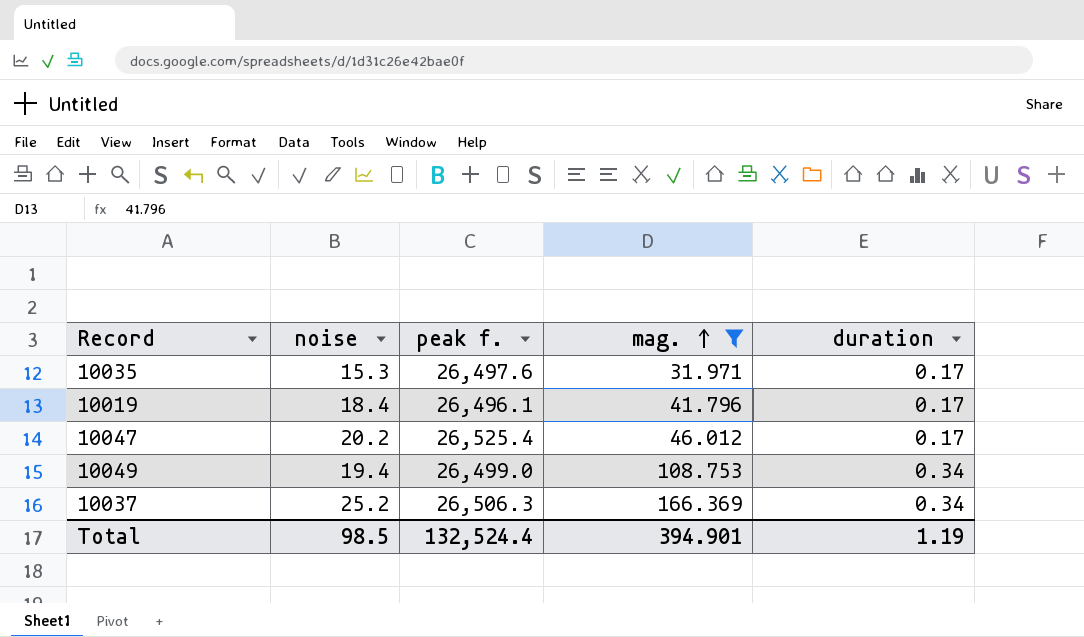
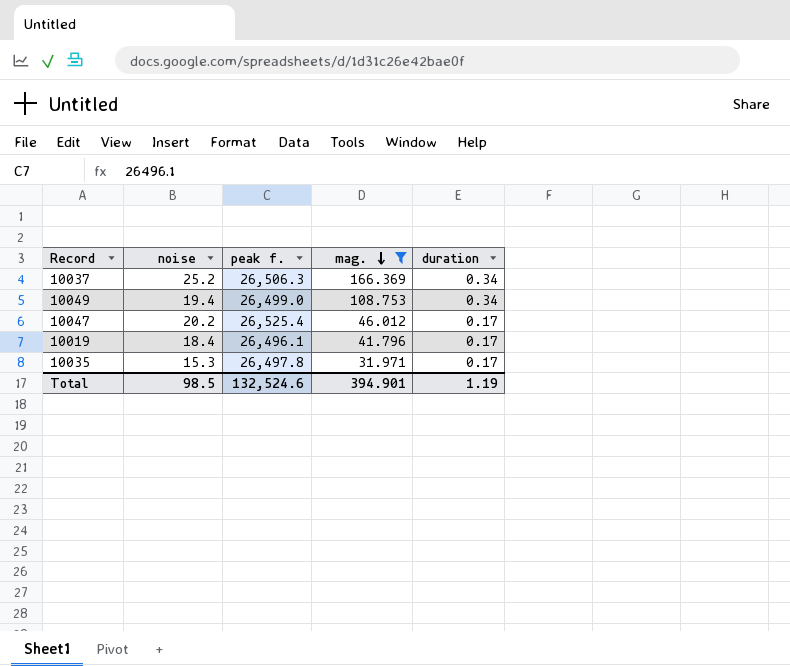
row order: mag. ascending -> mag. descending
10035 | peak f.: 26,497.6 -> 26,497.8
Total | peak f.: 132,524.4 -> 132,524.6

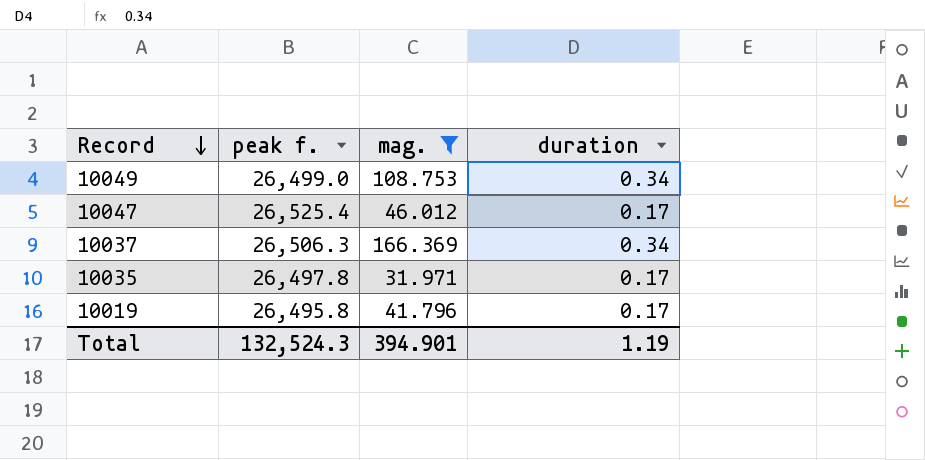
row order: mag. descending -> Record descending
column noise | position: 2 -> none
10019 | peak f.: 26,496.1 -> 26,495.8
Total | peak f.: 132,524.6 -> 132,524.3

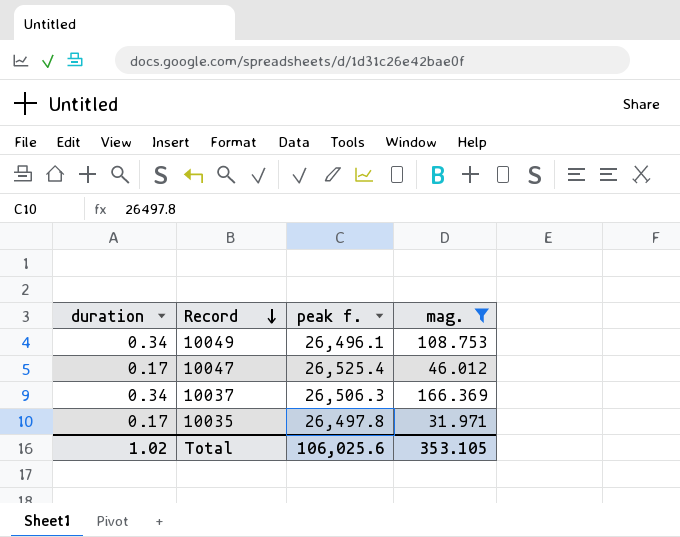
column duration | position: 4 -> 1
row 10019: 26,495.8 | 41.796 | 0.17 -> none
10049 | peak f.: 26,499.0 -> 26,496.1
Total | duration: 1.19 -> 1.02
Total | peak f.: 132,524.3 -> 106,025.6
Total | mag.: 394.901 -> 353.105

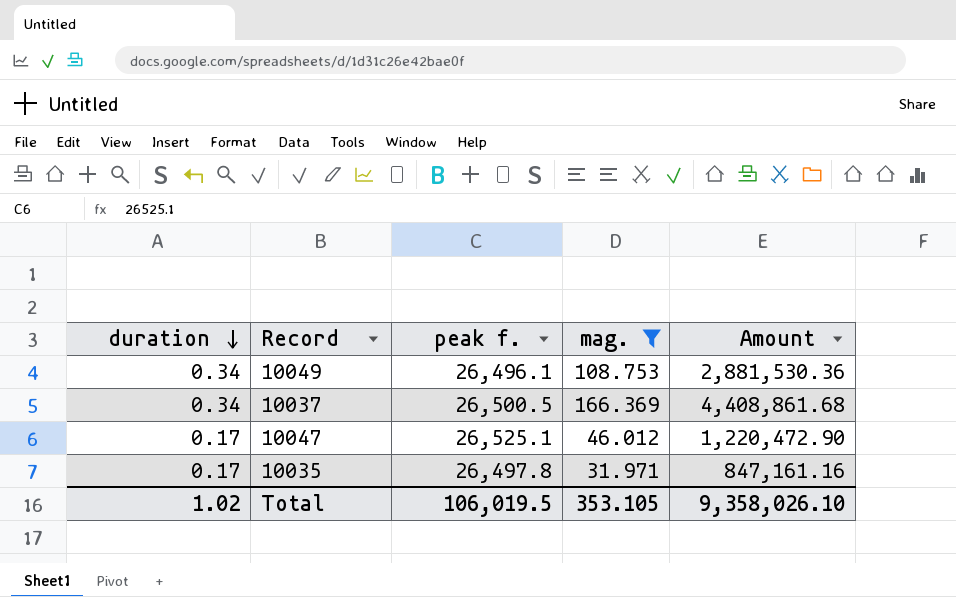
row order: Record descending -> duration descending
column Amount | formula: none -> [peak f.] * [mag.]
10037 | peak f.: 26,506.3 -> 26,500.5
10047 | peak f.: 26,525.4 -> 26,525.1
Total | peak f.: 106,025.6 -> 106,019.5

